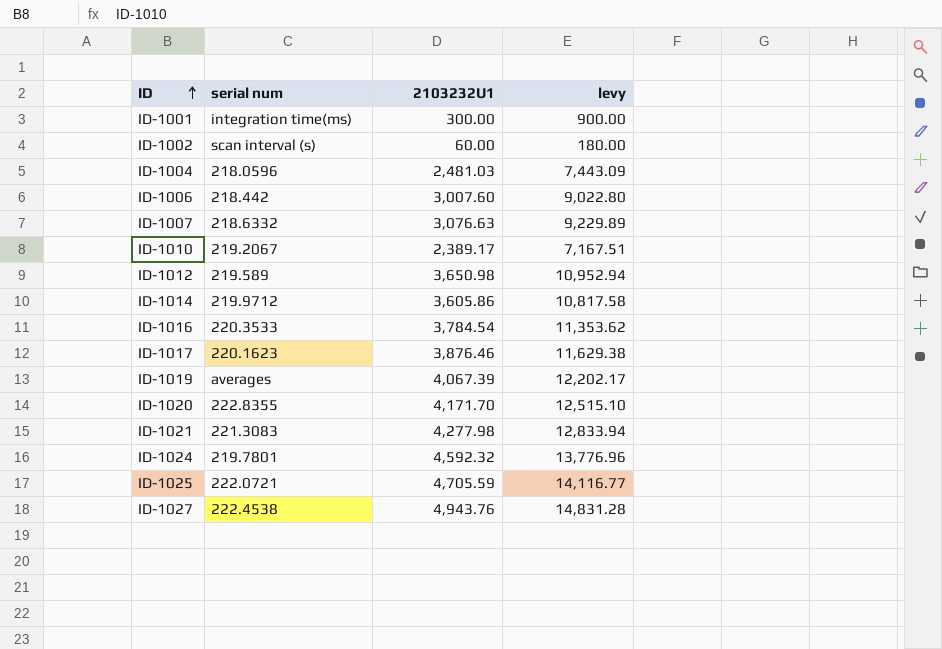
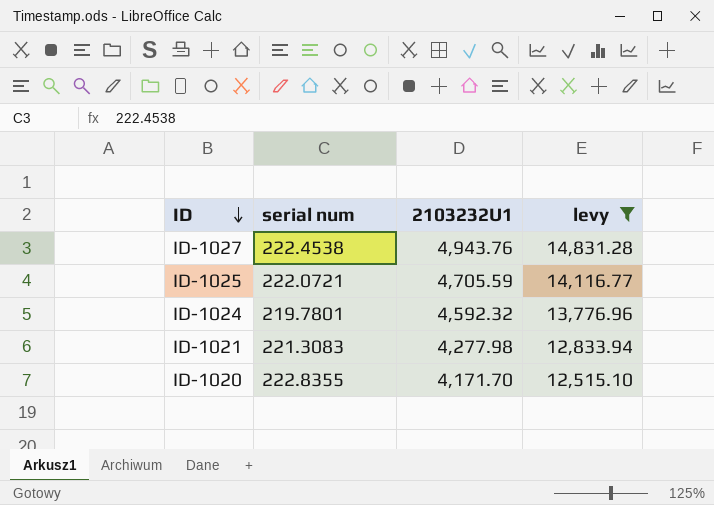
filter: none -> levy >= 12,515.10
row order: ID ascending -> ID descending

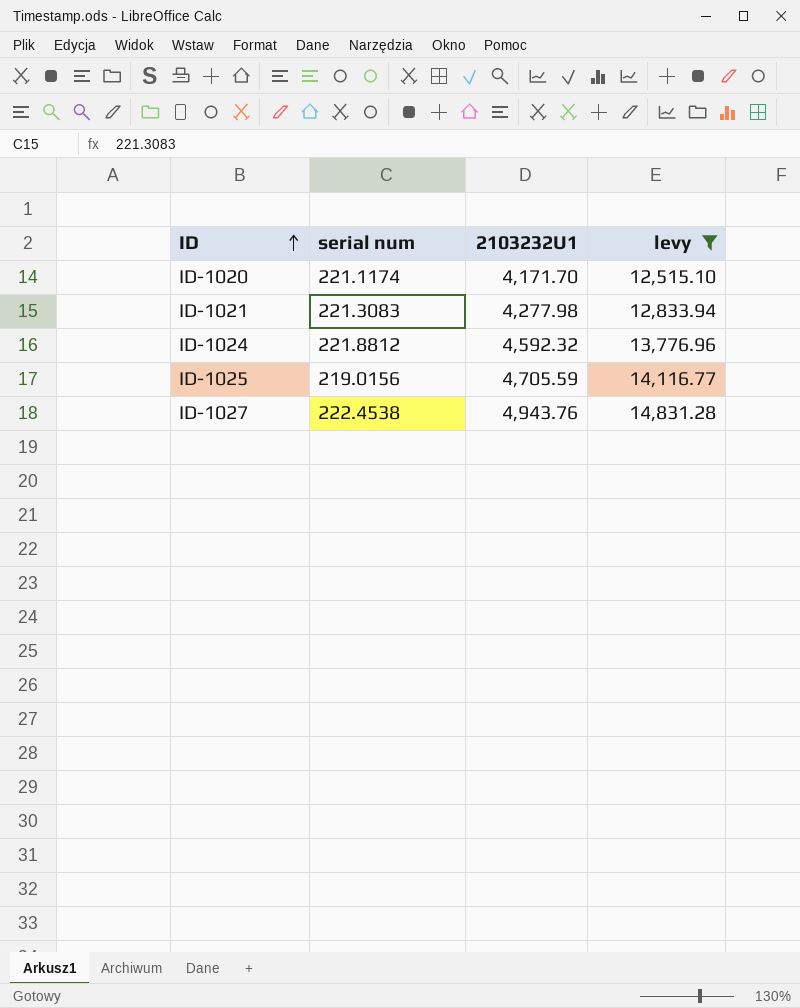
row order: ID descending -> ID ascending
ID-1020 | serial num: 222.8355 -> 221.1174
ID-1024 | serial num: 219.7801 -> 221.8812
ID-1025 | serial num: 222.0721 -> 219.0156

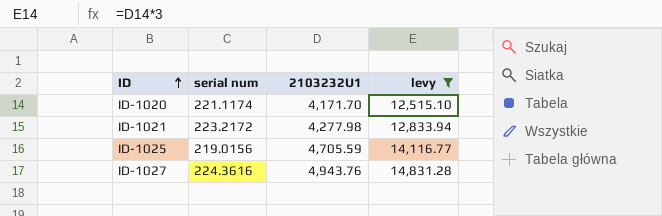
row ID-1024: 221.8812 | 4,592.32 | 13,776.96 -> none
ID-1021 | serial num: 221.3083 -> 223.2172
ID-1027 | serial num: 222.4538 -> 224.3616

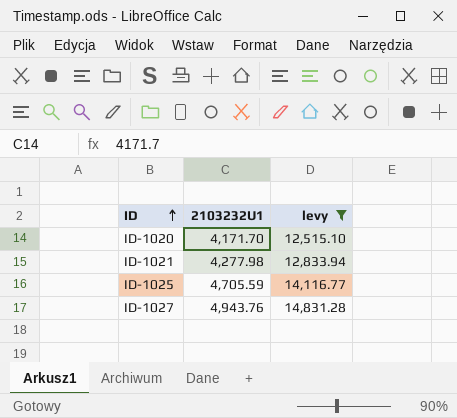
column serial num | position: 2 -> none

